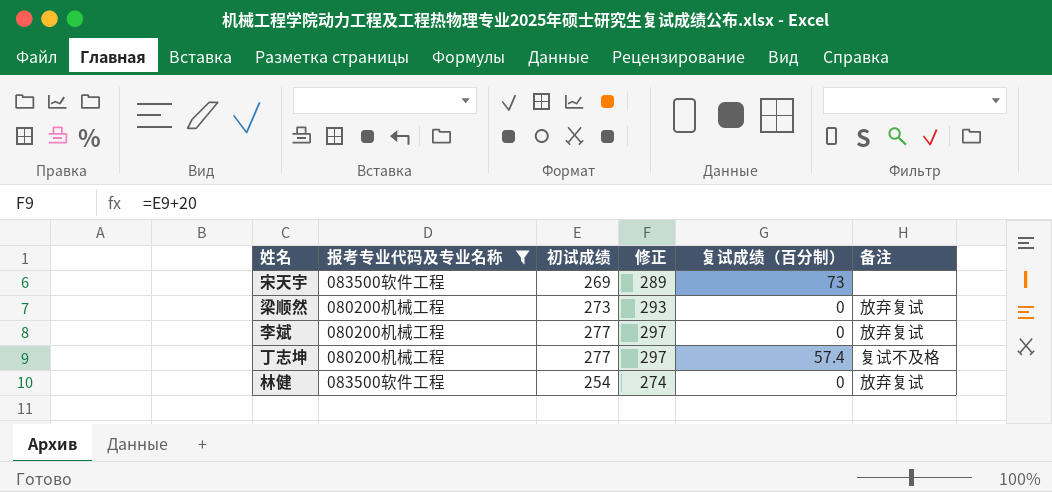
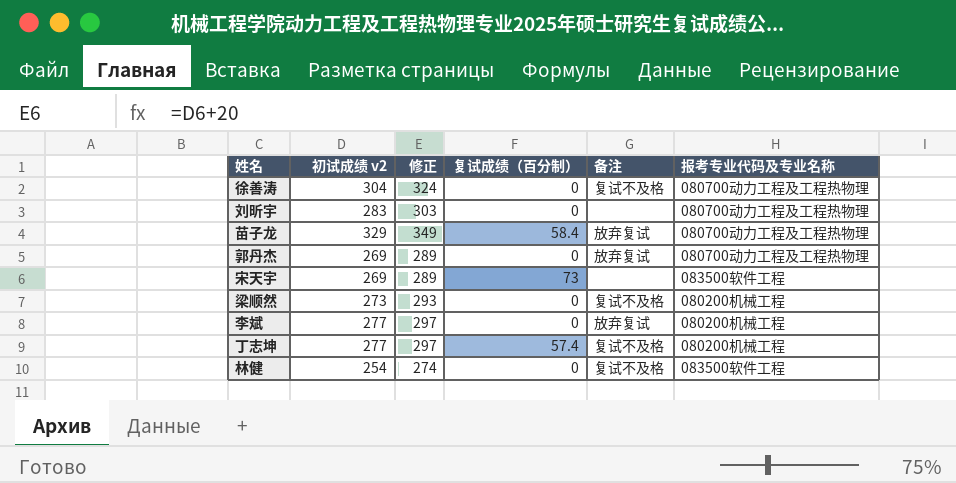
filter: 报考专业代码及专业名称 != 080700动力工程及工程热物理 -> none
column name: 初试成绩 -> 初试成绩 v2
column 报考专业代码及专业名称 | position: 2 -> 6
梁顺然 | 备注: 放弃复试 -> 复试不及格
林健 | 备注: 放弃复试 -> 复试不及格

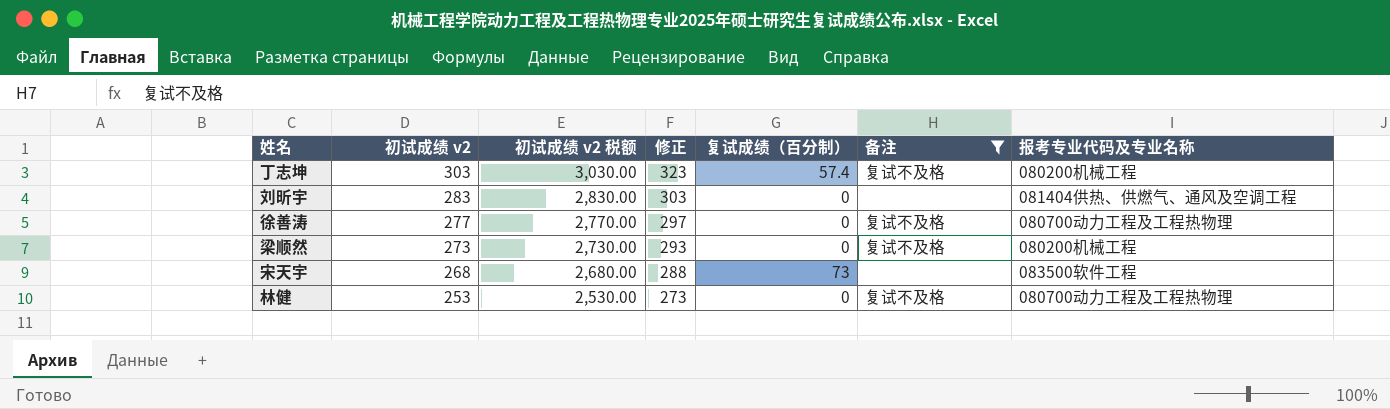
filter: none -> 备注 != 放弃复试
row order: none -> 初试成绩 v2 descending
column 初试成绩 v2 税额 | formula: none -> [初试成绩 v2] * 10
丁志坤 | 初试成绩 v2: 277 -> 303
丁志坤 | 修正: 297 -> 323
刘昕宇 | 报考专业代码及专业名称: 080700动力工程及工程热物理 -> 081404供热、供燃气、通风及空调工程
徐善涛 | 初试成绩 v2: 304 -> 277
徐善涛 | 修正: 324 -> 297
宋天宇 | 初试成绩 v2: 269 -> 268
宋天宇 | 修正: 289 -> 288
林健 | 初试成绩 v2: 254 -> 253
林健 | 修正: 274 -> 273
林健 | 报考专业代码及专业名称: 083500软件工程 -> 080700动力工程及工程热物理

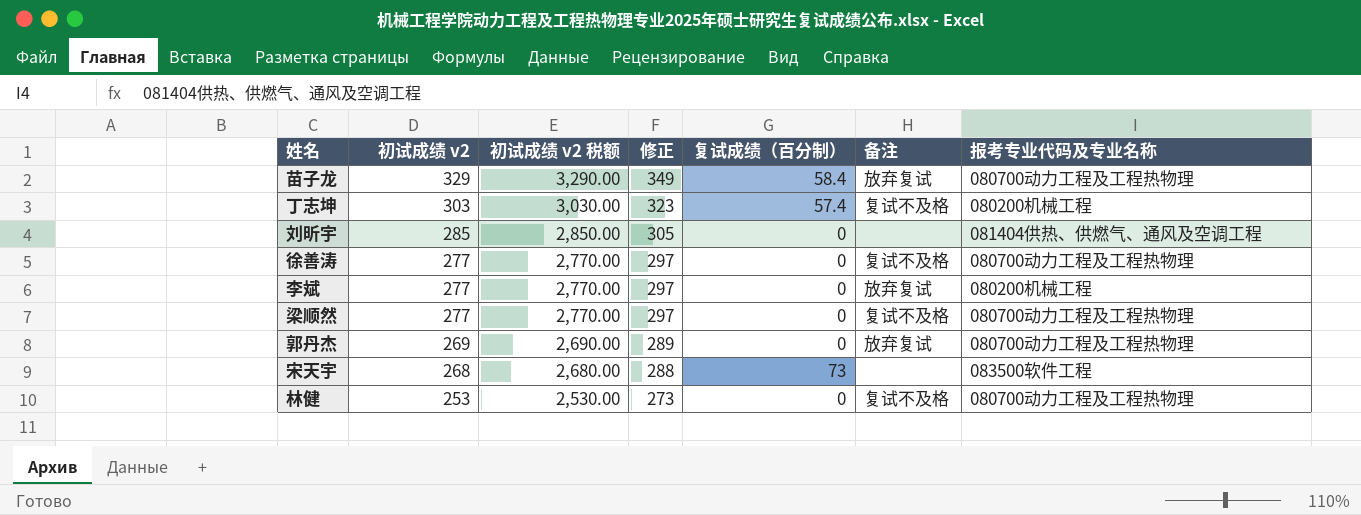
filter: 备注 != 放弃复试 -> none
刘昕宇 | 初试成绩 v2: 283 -> 285
刘昕宇 | 初试成绩 v2 税额: 2,830.00 -> 2,850.00
刘昕宇 | 修正: 303 -> 305
梁顺然 | 初试成绩 v2: 273 -> 277
梁顺然 | 初试成绩 v2 税额: 2,730.00 -> 2,770.00
梁顺然 | 修正: 293 -> 297
梁顺然 | 报考专业代码及专业名称: 080200机械工程 -> 080700动力工程及工程热物理

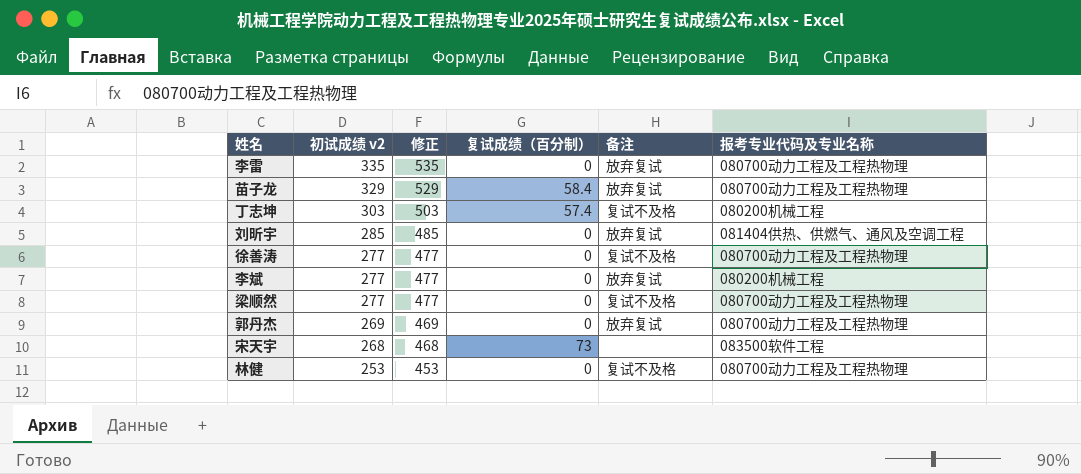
column 初试成绩 v2 税额 | formula: [初试成绩 v2] * 10 -> none
column 修正 | formula: [初试成绩 v2] + 20 -> [初试成绩 v2] + 200
row 李雷: none -> 335 | 535 | 0 | 放弃复试 | 080700动力工程及工程热物理
刘昕宇 | 备注: none -> 放弃复试

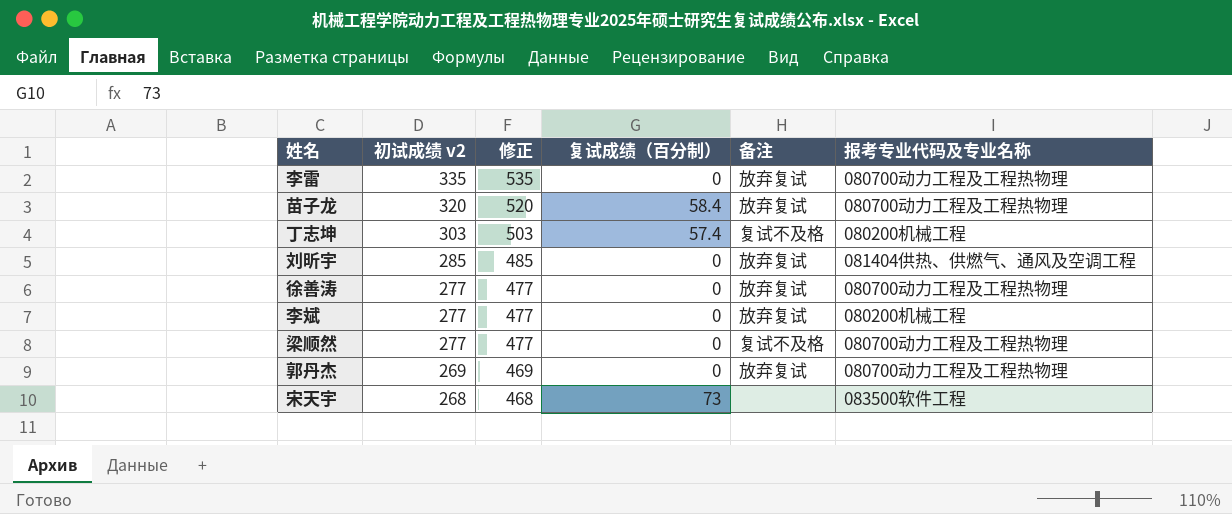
row 林健: 253 | 453 | 0 | 复试不及格 | 080700动力工程及工程热物理 -> none
苗子龙 | 初试成绩 v2: 329 -> 320
苗子龙 | 修正: 529 -> 520
徐善涛 | 备注: 复试不及格 -> 放弃复试

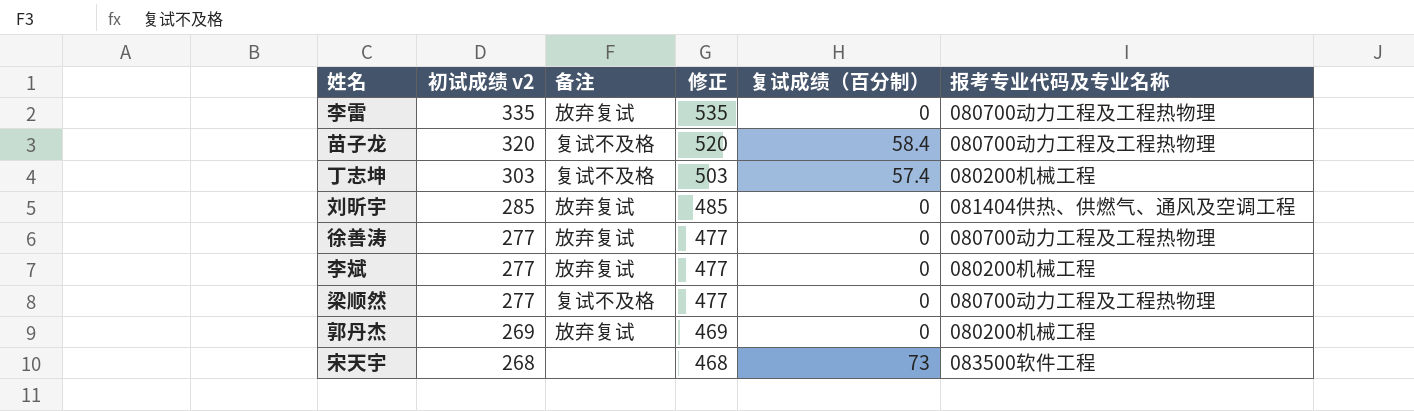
column 备注 | position: 5 -> 3
苗子龙 | 备注: 放弃复试 -> 复试不及格
郭丹杰 | 报考专业代码及专业名称: 080700动力工程及工程热物理 -> 080200机械工程

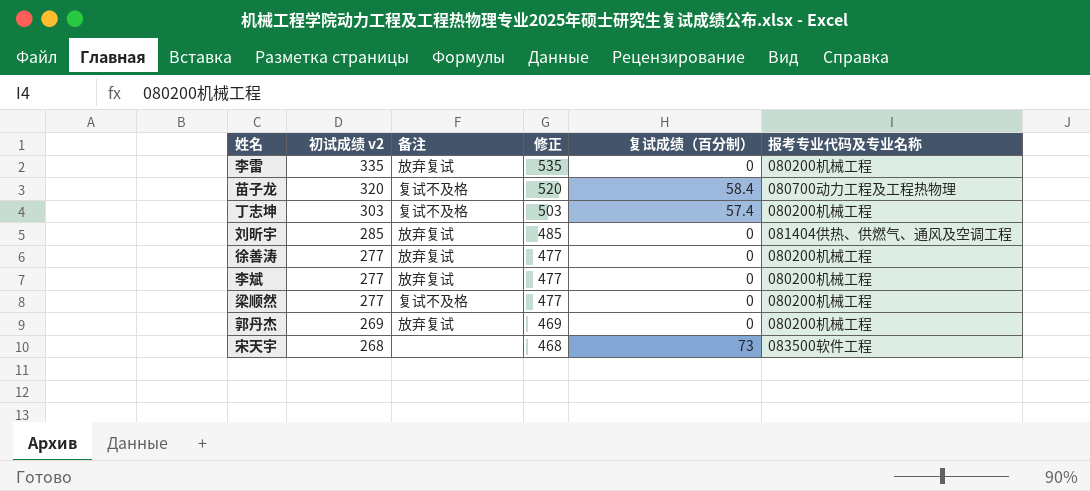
李雷 | 报考专业代码及专业名称: 080700动力工程及工程热物理 -> 080200机械工程
徐善涛 | 报考专业代码及专业名称: 080700动力工程及工程热物理 -> 080200机械工程
梁顺然 | 报考专业代码及专业名称: 080700动力工程及工程热物理 -> 080200机械工程

